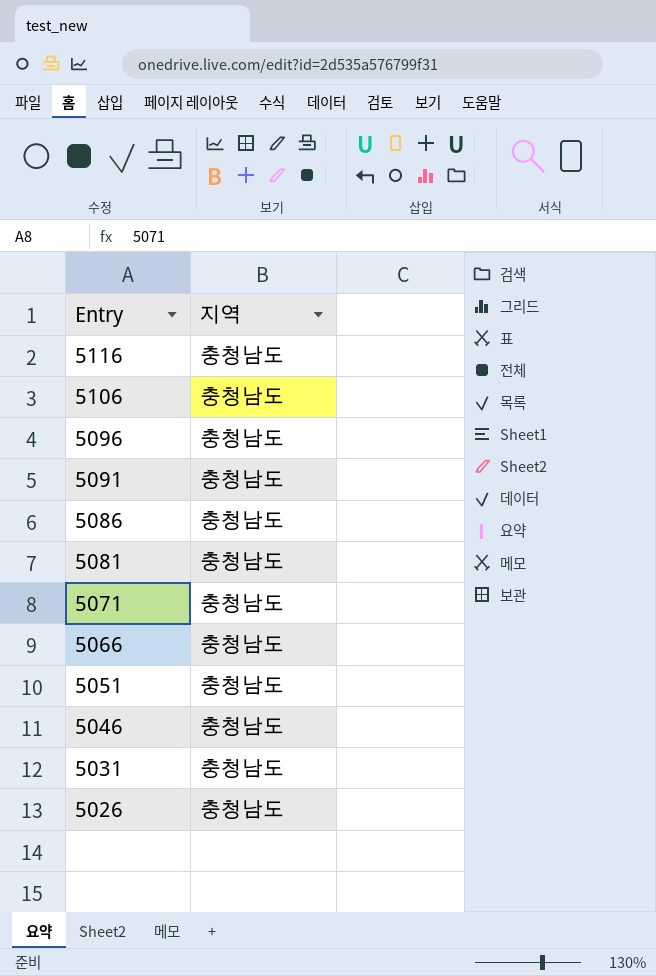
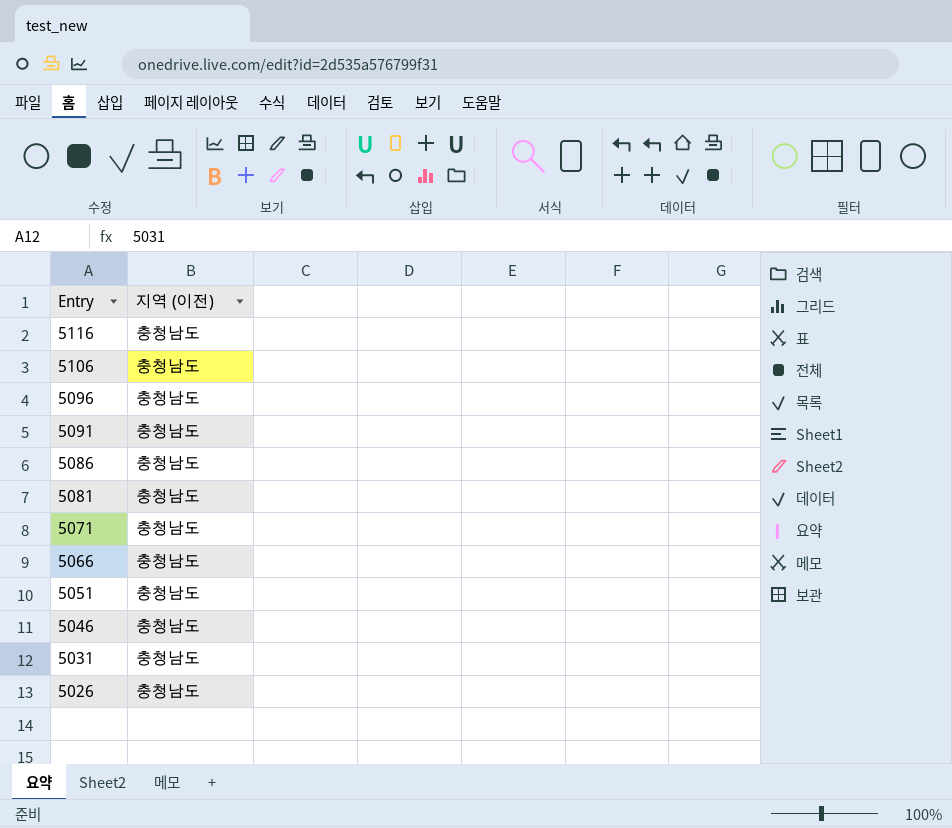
column name: 지역 -> 지역 (이전)

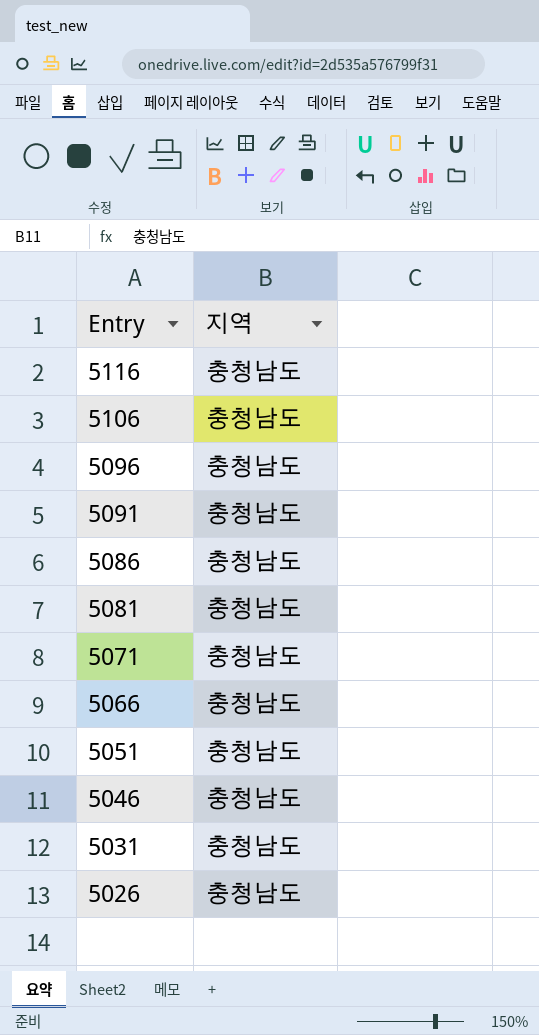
column name: 지역 (이전) -> 지역

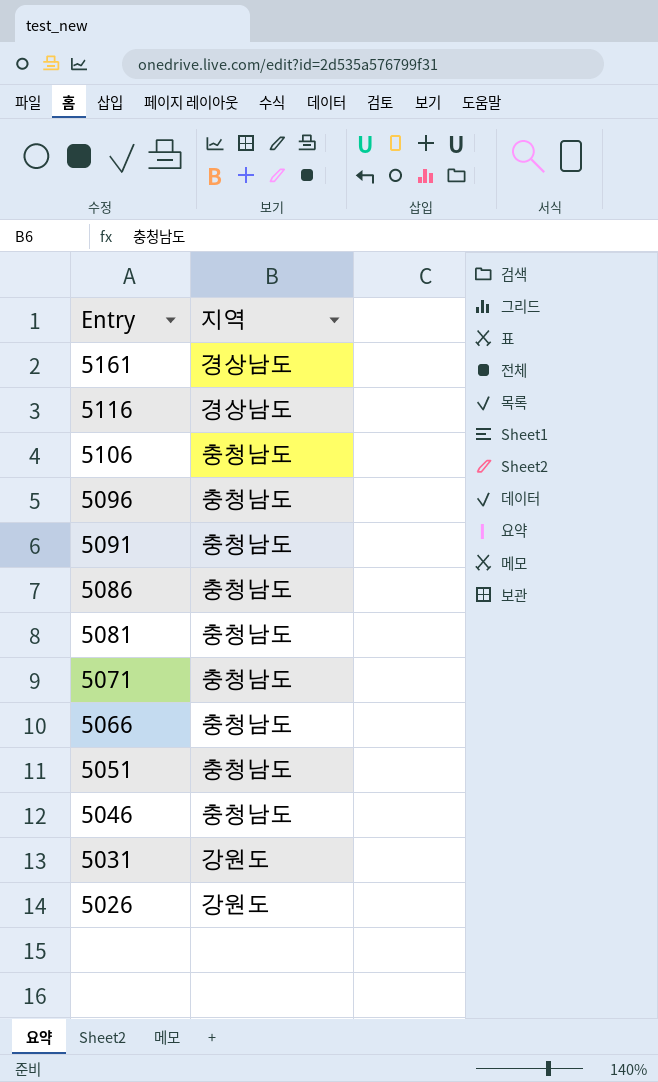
row 5161: none -> 경상남도
5116 | 지역: 충청남도 -> 경상남도
5031 | 지역: 충청남도 -> 강원도
5026 | 지역: 충청남도 -> 강원도

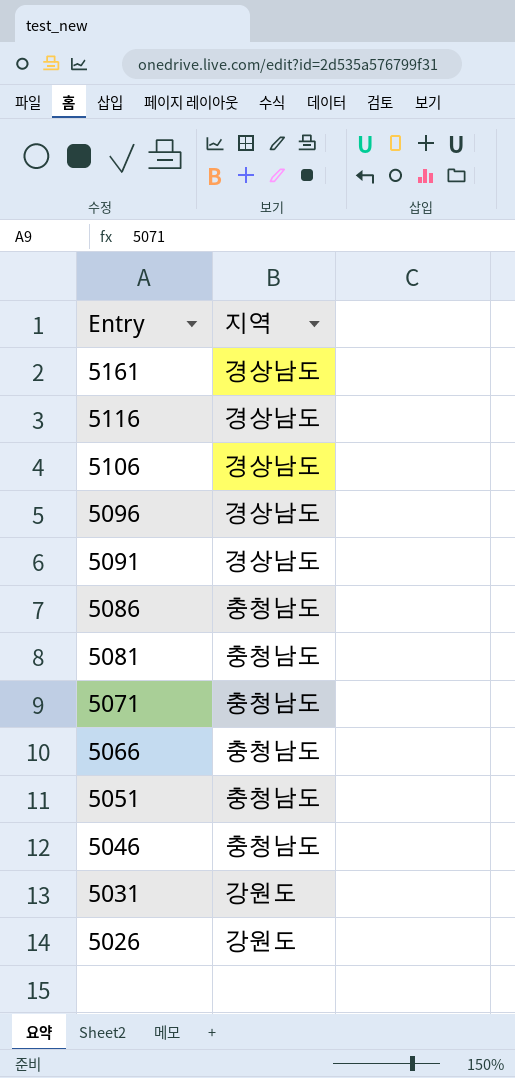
5106 | 지역: 충청남도 -> 경상남도
5096 | 지역: 충청남도 -> 경상남도
5091 | 지역: 충청남도 -> 경상남도

